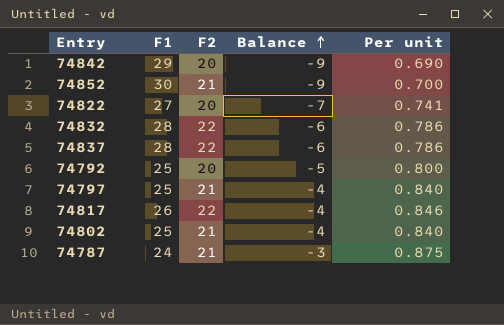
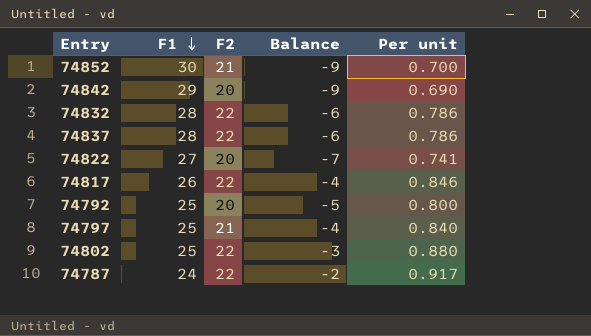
row order: Balance ascending -> F1 descending
74802 | F2: 21 -> 22
74802 | Balance: -4 -> -3
74802 | Per unit: 0.840 -> 0.880
74787 | F2: 21 -> 22
74787 | Balance: -3 -> -2
74787 | Per unit: 0.875 -> 0.917

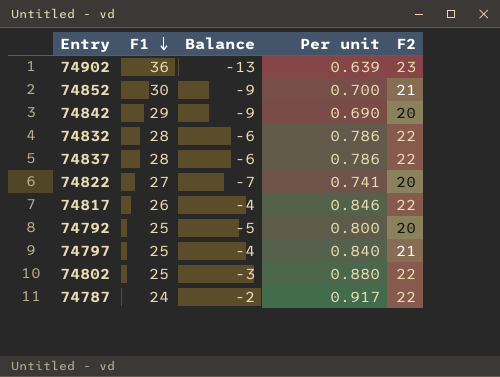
column F2 | position: 3 -> 5
row 74902: none -> 36 | -13 | 0.639 | 23

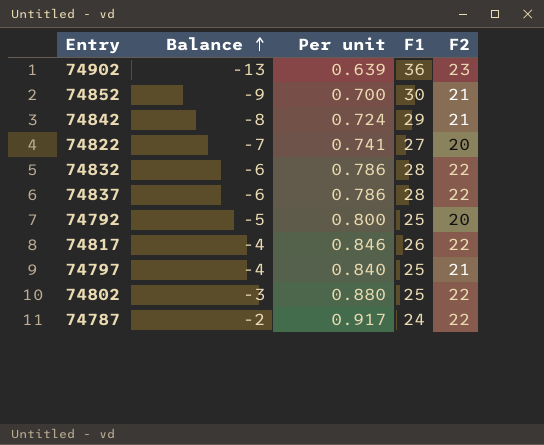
row order: F1 descending -> Balance ascending
column F1 | position: 2 -> 4
74842 | Balance: -9 -> -8
74842 | Per unit: 0.690 -> 0.724
74842 | F2: 20 -> 21

